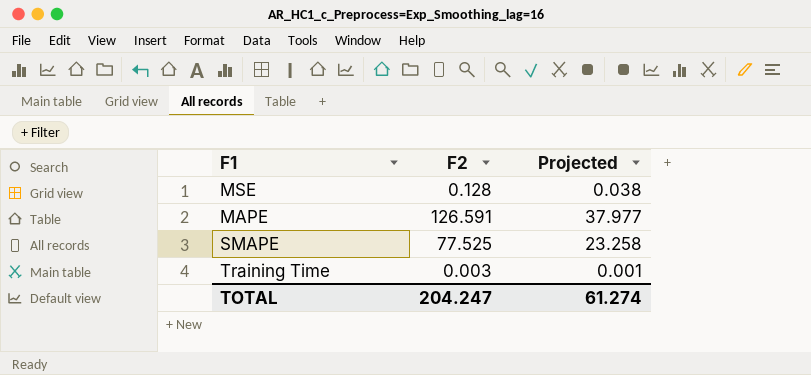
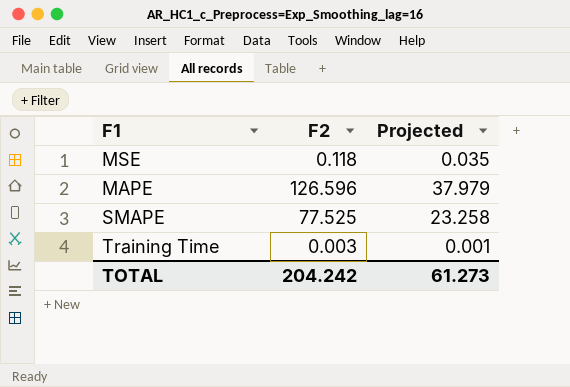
MSE | F2: 0.128 -> 0.118
MSE | Projected: 0.038 -> 0.035
MAPE | F2: 126.591 -> 126.596
MAPE | Projected: 37.977 -> 37.979
TOTAL | F2: 204.247 -> 204.242
TOTAL | Projected: 61.274 -> 61.273

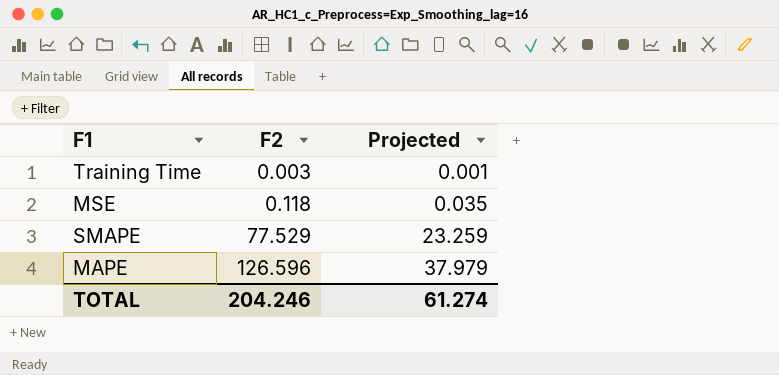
row order: none -> F2 ascending
SMAPE | F2: 77.525 -> 77.529
SMAPE | Projected: 23.258 -> 23.259
TOTAL | F2: 204.242 -> 204.246
TOTAL | Projected: 61.273 -> 61.274

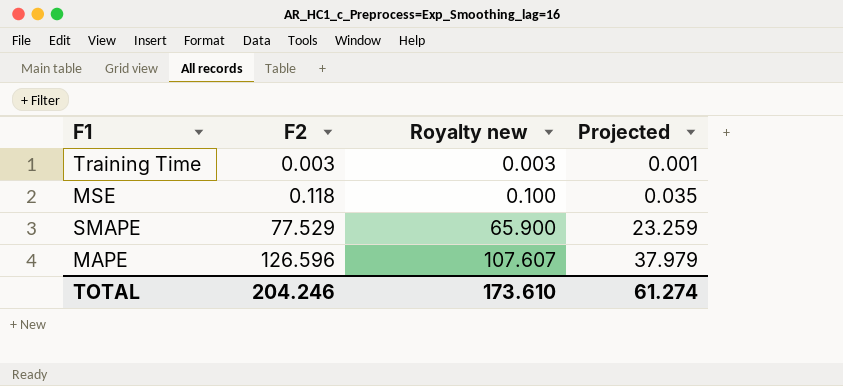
column Royalty new | formula: none -> [F2] * 0.85

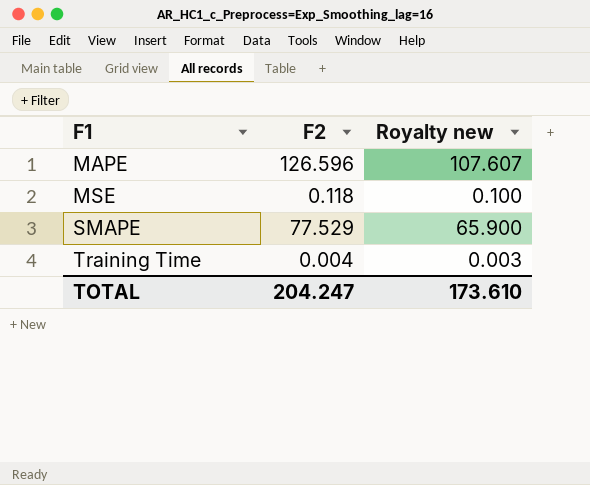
row order: F2 ascending -> F1 ascending
column Projected | formula: [F2] * 0.3 -> none
Training Time | F2: 0.003 -> 0.004
TOTAL | F2: 204.246 -> 204.247

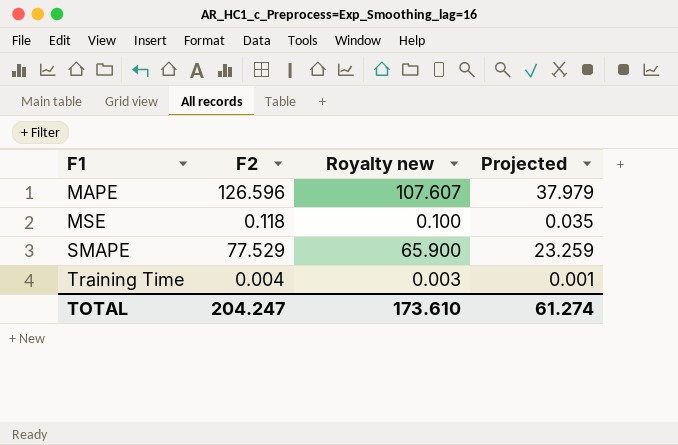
column Projected | formula: none -> [F2] * 0.3

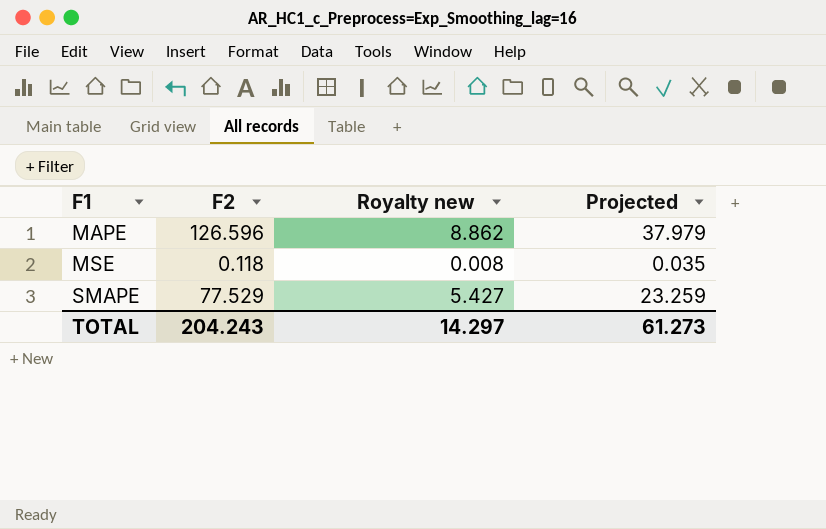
column Royalty new | formula: [F2] * 0.85 -> [F2] * 0.07
row Training Time: 0.004 | 0.003 | 0.001 -> none
TOTAL | F2: 204.247 -> 204.243
TOTAL | Royalty new: 173.610 -> 14.297
TOTAL | Projected: 61.274 -> 61.273

